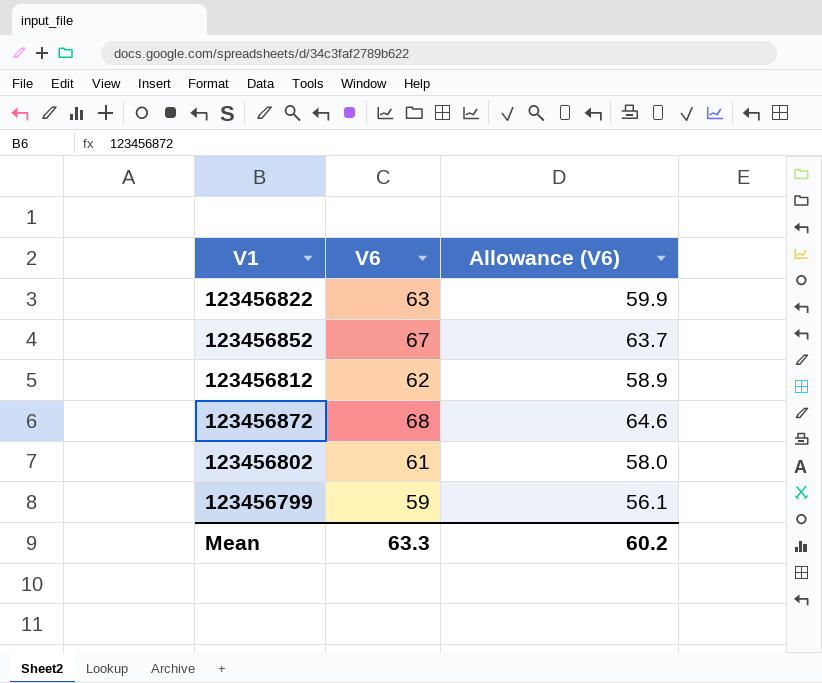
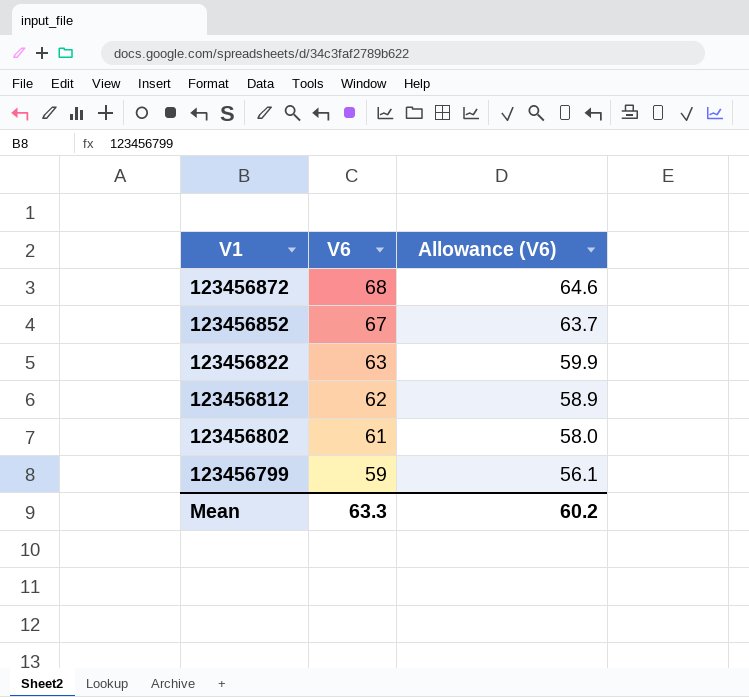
row order: none -> V1 descending

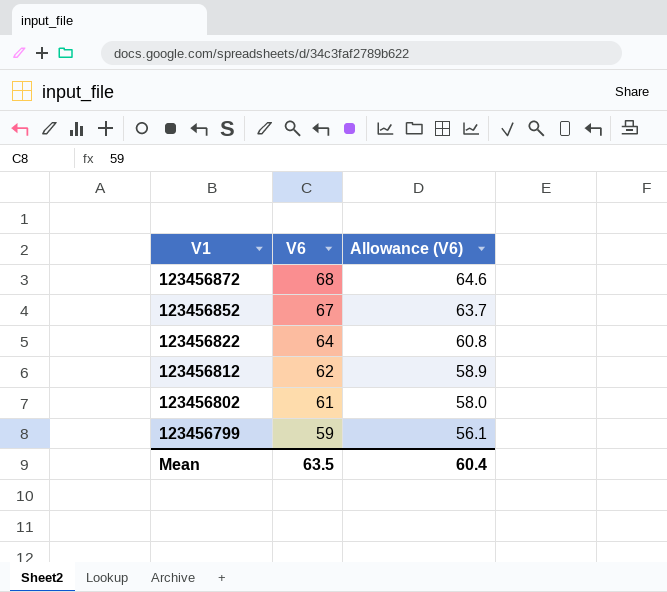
123456822 | V6: 63 -> 64
123456822 | Allowance (V6): 59.9 -> 60.8
Mean | V6: 63.3 -> 63.5
Mean | Allowance (V6): 60.2 -> 60.4

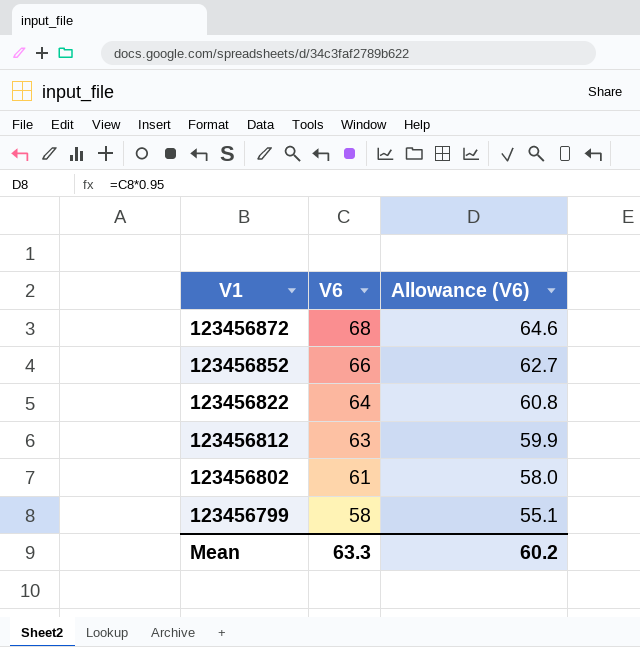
123456852 | V6: 67 -> 66
123456852 | Allowance (V6): 63.7 -> 62.7
123456812 | V6: 62 -> 63
123456812 | Allowance (V6): 58.9 -> 59.9
123456799 | V6: 59 -> 58
123456799 | Allowance (V6): 56.1 -> 55.1
Mean | V6: 63.5 -> 63.3
Mean | Allowance (V6): 60.4 -> 60.2

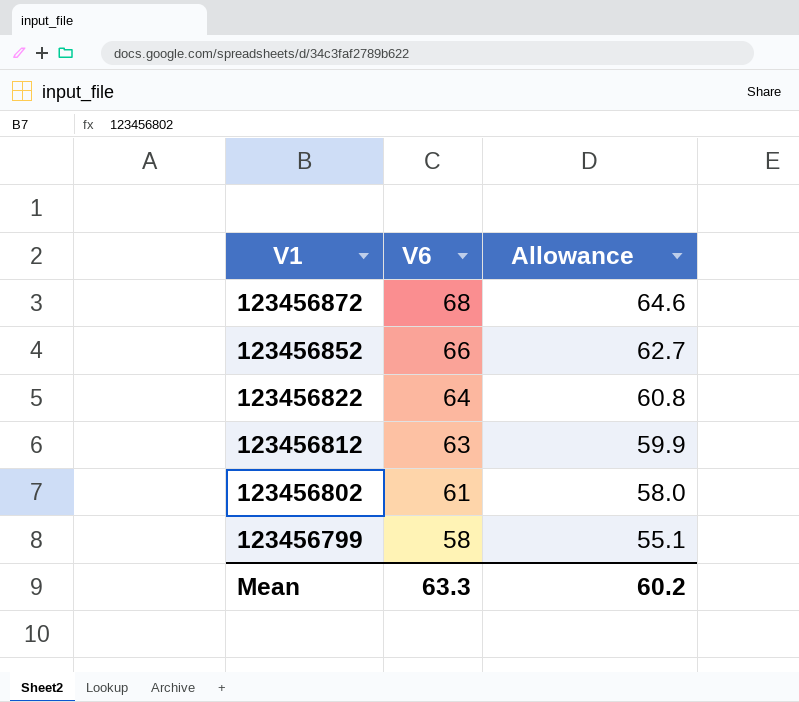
column name: Allowance (V6) -> Allowance

